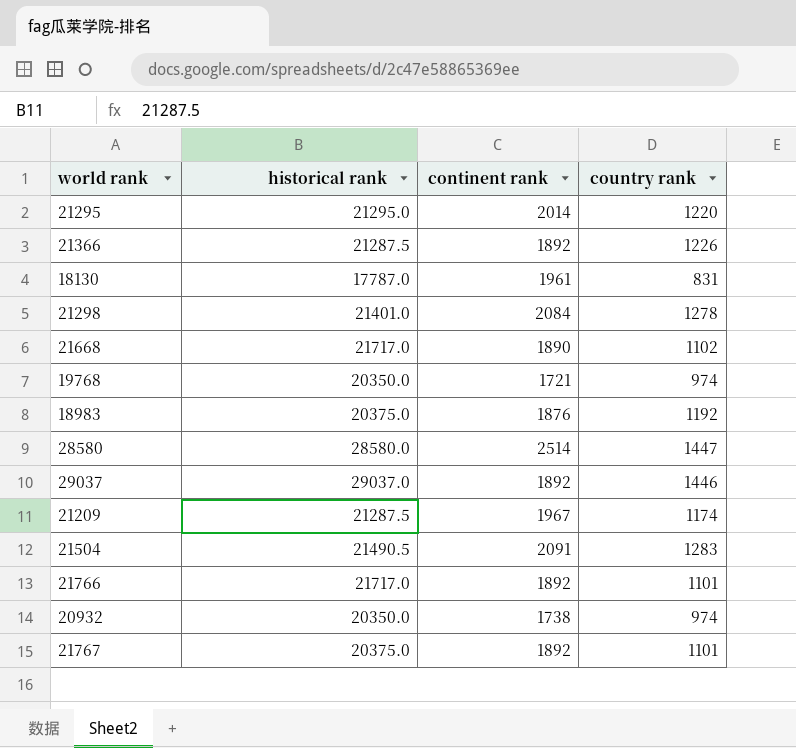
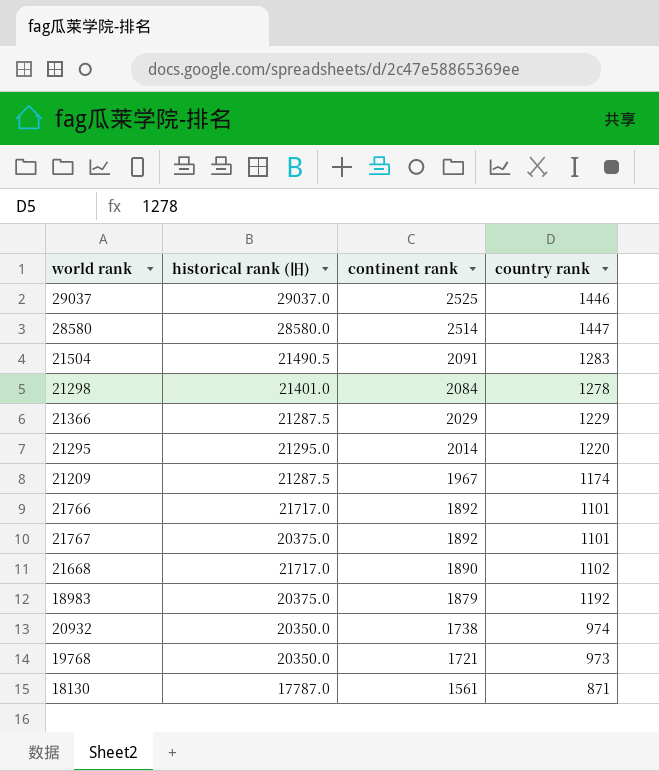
row order: none -> continent rank descending
column name: historical rank -> historical rank (旧)
29037 | continent rank: 1892 -> 2525
21366 | continent rank: 1892 -> 2029
21366 | country rank: 1226 -> 1229
18983 | continent rank: 1876 -> 1879
19768 | country rank: 974 -> 973
18130 | continent rank: 1961 -> 1561
18130 | country rank: 831 -> 871

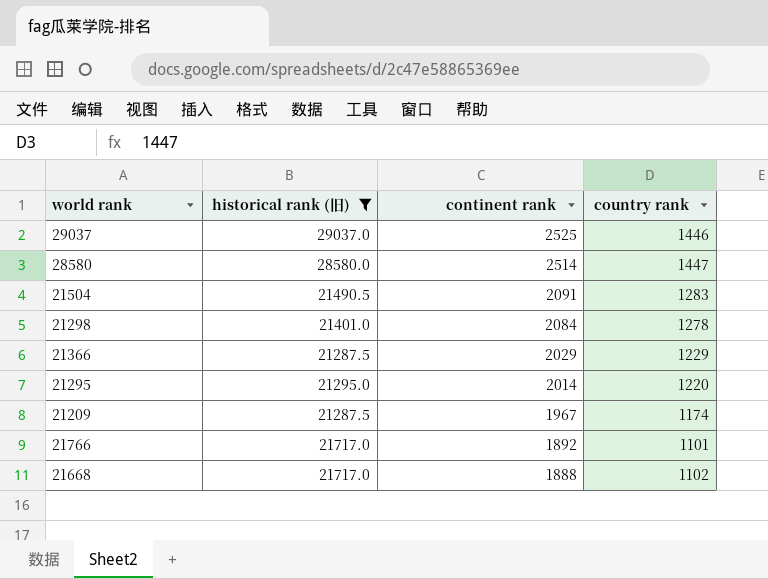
filter: none -> historical rank (旧) >= 21287.5
21668 | continent rank: 1890 -> 1888

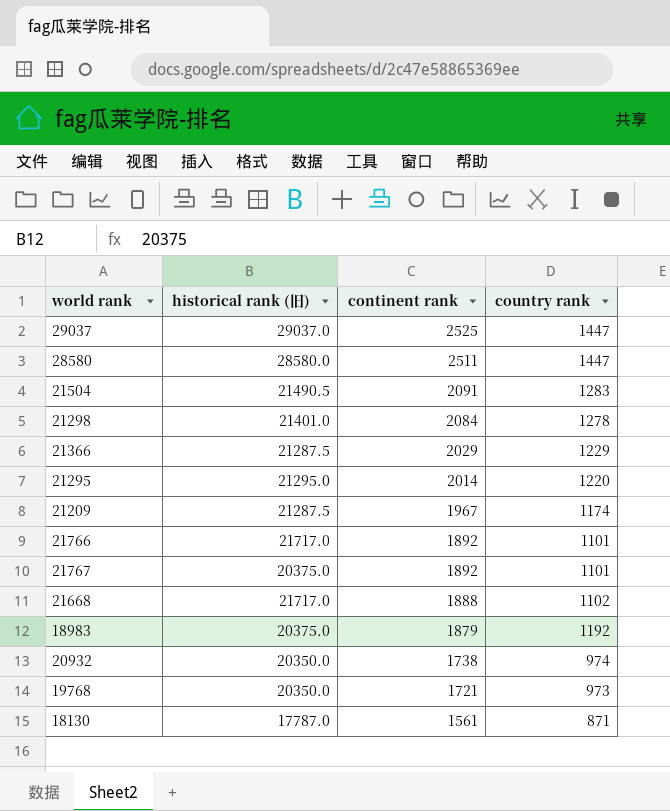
filter: historical rank (旧) >= 21287.5 -> none
29037 | country rank: 1446 -> 1447
28580 | continent rank: 2514 -> 2511

